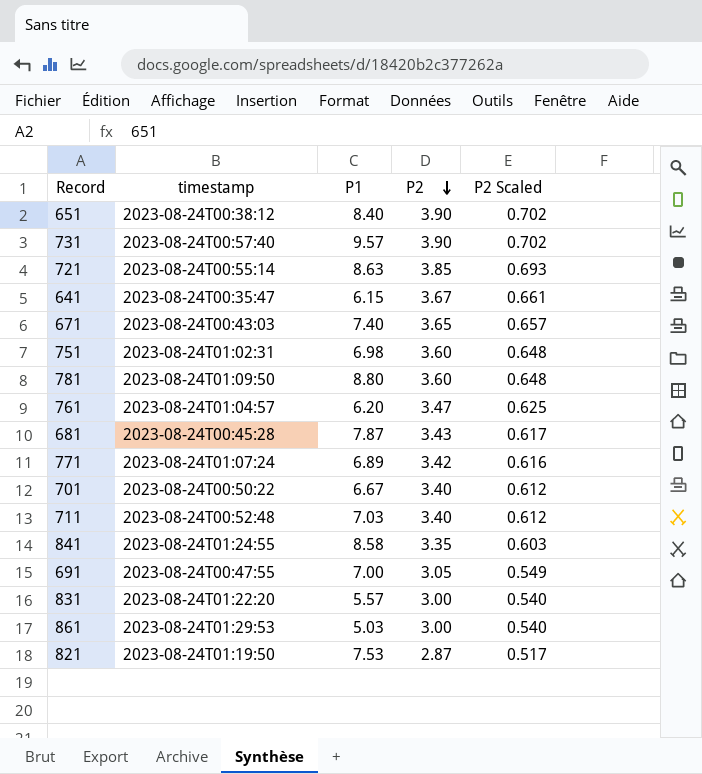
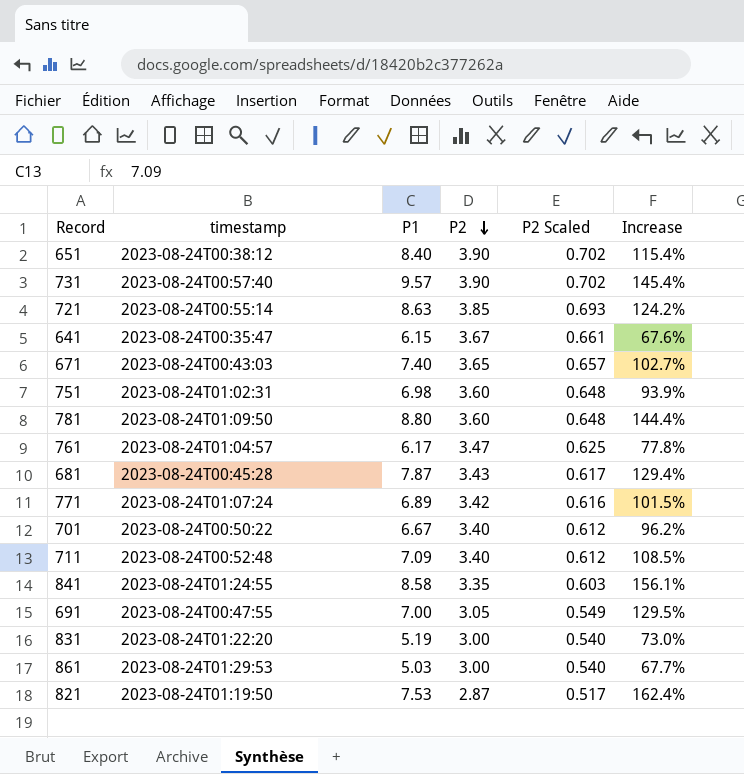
column Increase | formula: none -> ([P1] - [P2]) / [P2]
761 | P1: 6.20 -> 6.17
711 | P1: 7.03 -> 7.09
831 | P1: 5.57 -> 5.19

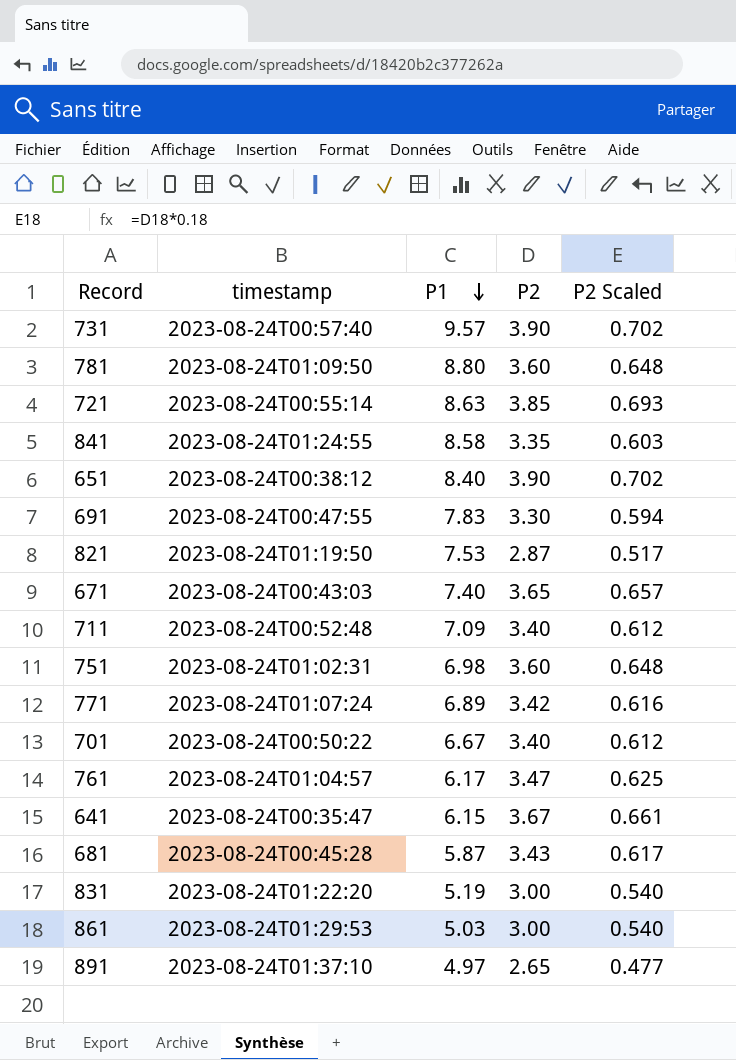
row order: P2 descending -> P1 descending
column Increase | formula: ([P1] - [P2]) / [P2] -> none
691 | P1: 7.00 -> 7.83
691 | P2: 3.05 -> 3.30
691 | P2 Scaled: 0.549 -> 0.594
681 | P1: 7.87 -> 5.87
row 891: none -> 2023-08-24T01:37:10 | 4.97 | 2.65 | 0.477

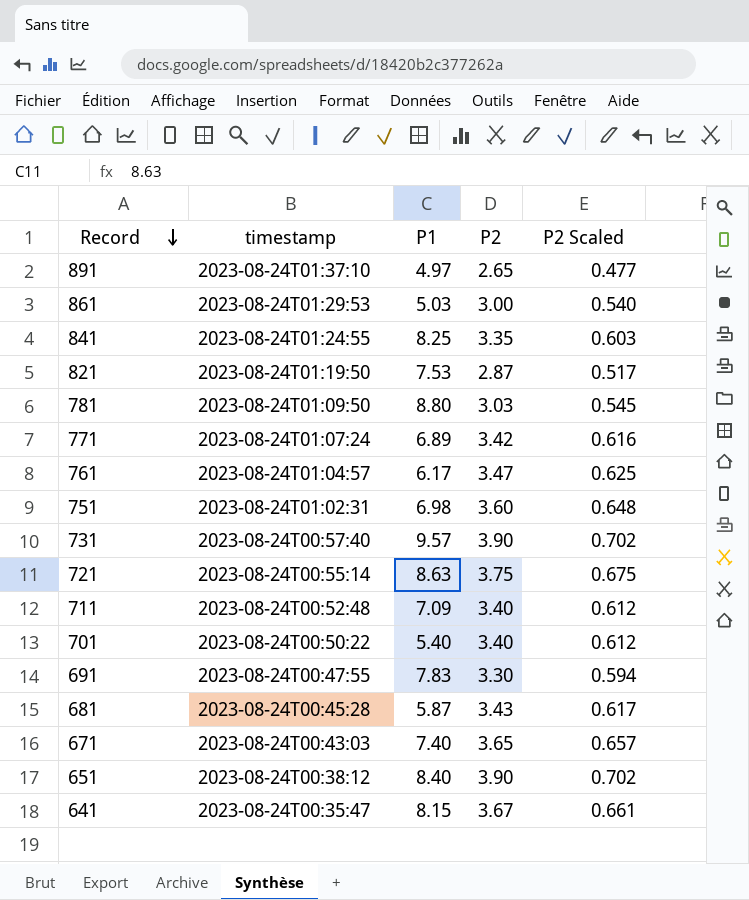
row order: P1 descending -> Record descending
row 831: 2023-08-24T01:22:20 | 5.19 | 3.00 | 0.540 -> none
841 | P1: 8.58 -> 8.25
781 | P2: 3.60 -> 3.03
781 | P2 Scaled: 0.648 -> 0.545
721 | P2: 3.85 -> 3.75
721 | P2 Scaled: 0.693 -> 0.675
701 | P1: 6.67 -> 5.40
641 | P1: 6.15 -> 8.15

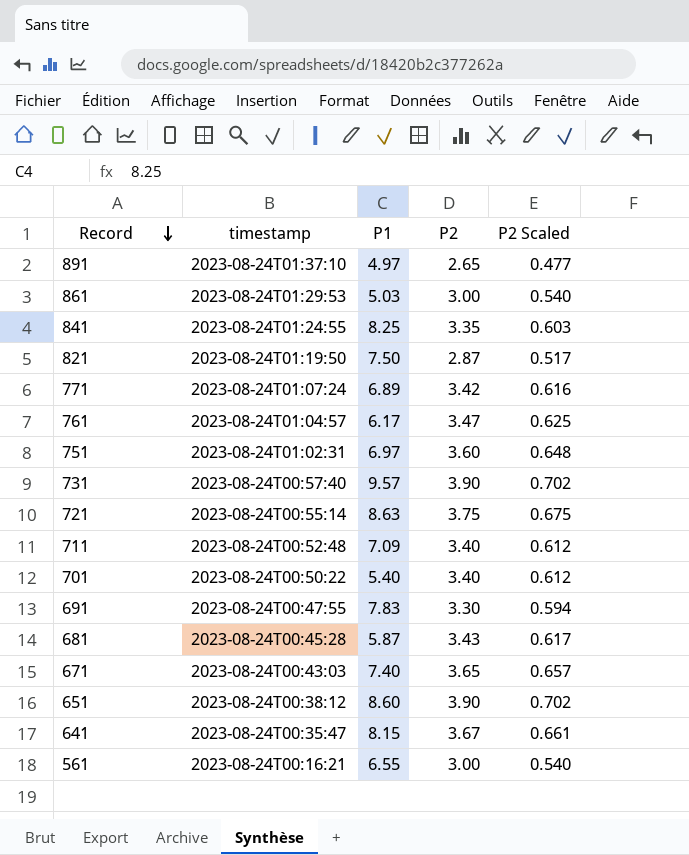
row 781: 2023-08-24T01:09:50 | 8.80 | 3.03 | 0.545 -> none
821 | P1: 7.53 -> 7.50
751 | P1: 6.98 -> 6.97
651 | P1: 8.40 -> 8.60
row 561: none -> 2023-08-24T00:16:21 | 6.55 | 3.00 | 0.540

